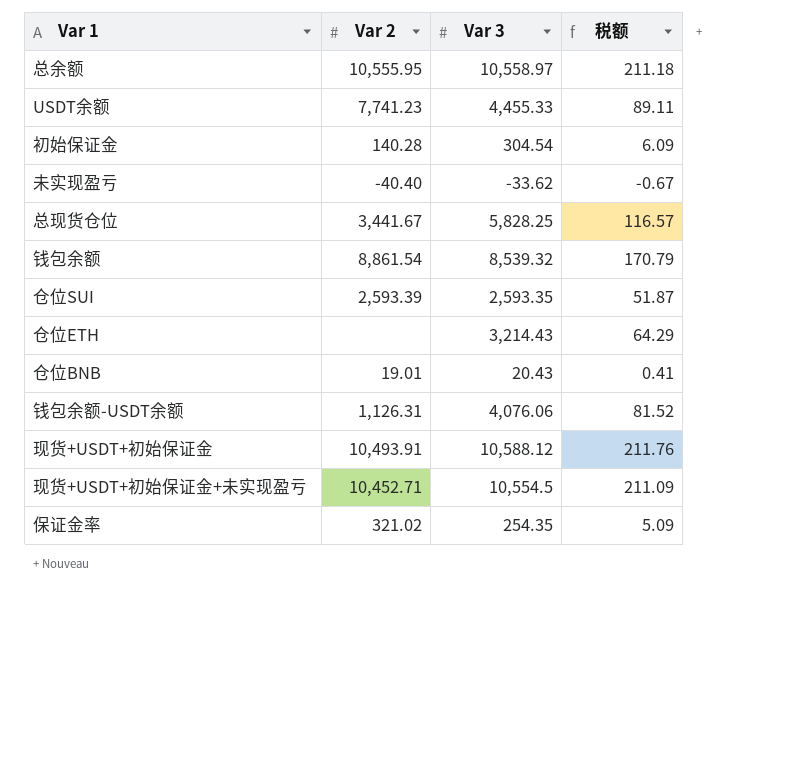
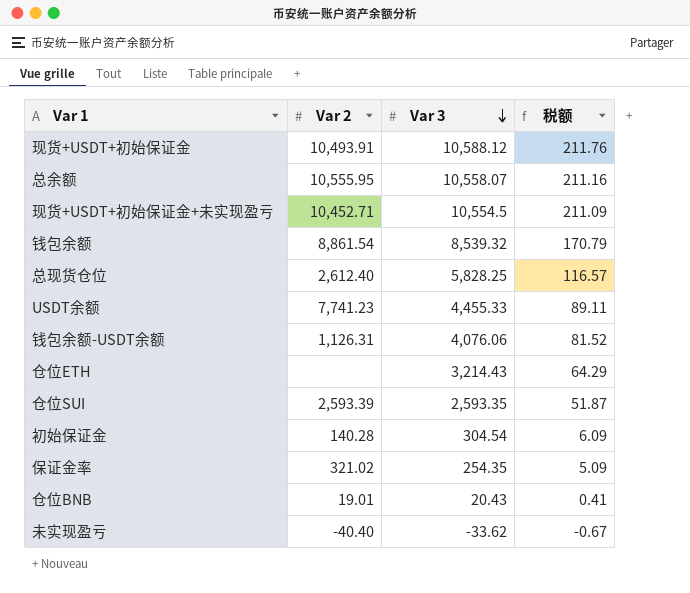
row order: none -> Var 3 descending
总余额 | Var 3: 10,558.97 -> 10,558.07
总余额 | 税额: 211.18 -> 211.16
总现货仓位 | Var 2: 3,441.67 -> 2,612.40

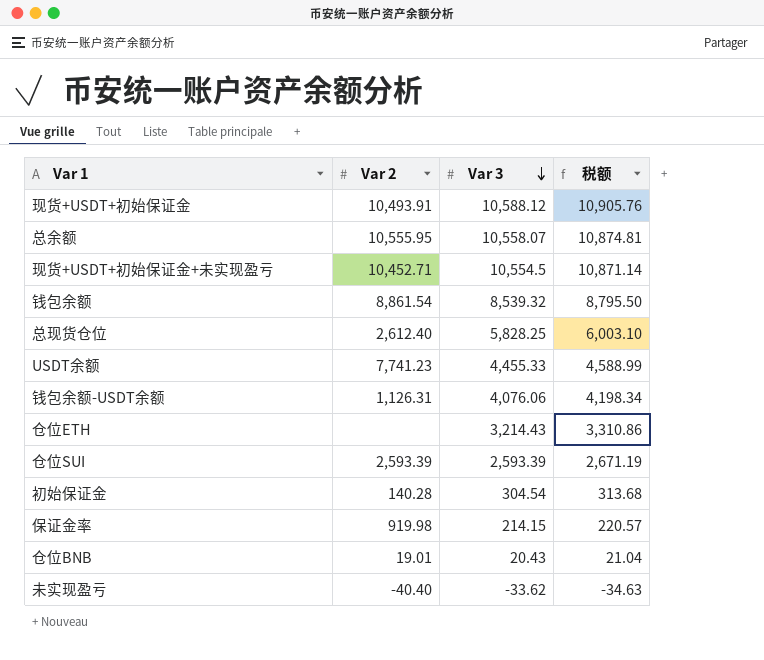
column 税额 | formula: [Var 3] * 0.02 -> [Var 3] * 1.03
仓位SUI | Var 3: 2,593.35 -> 2,593.39
保证金率 | Var 2: 321.02 -> 919.98
保证金率 | Var 3: 254.35 -> 214.15

